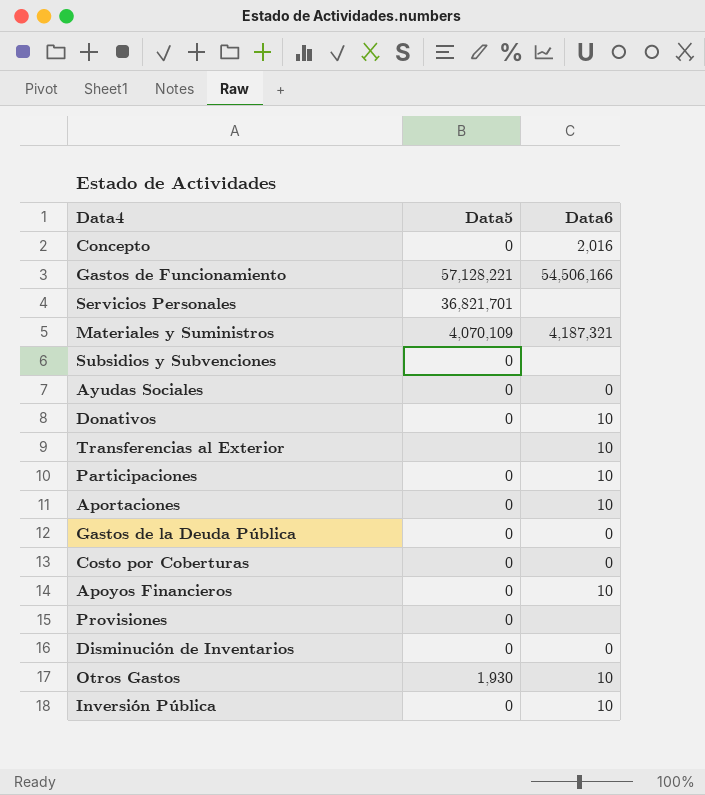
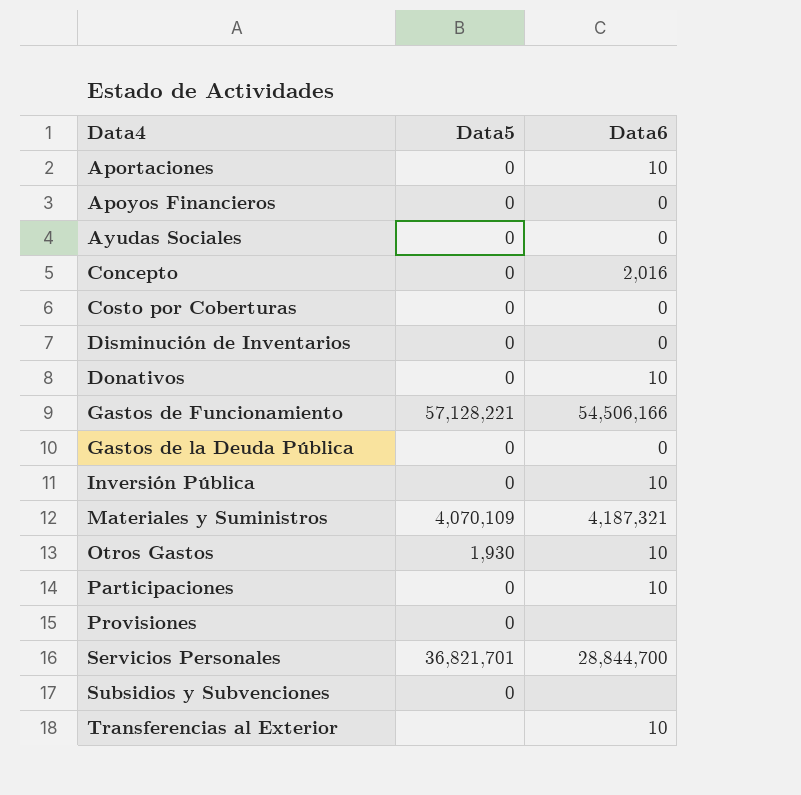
row order: none -> Data4 ascending
Apoyos Financieros | Data6: 10 -> 0
Servicios Personales | Data6: none -> 28,844,700

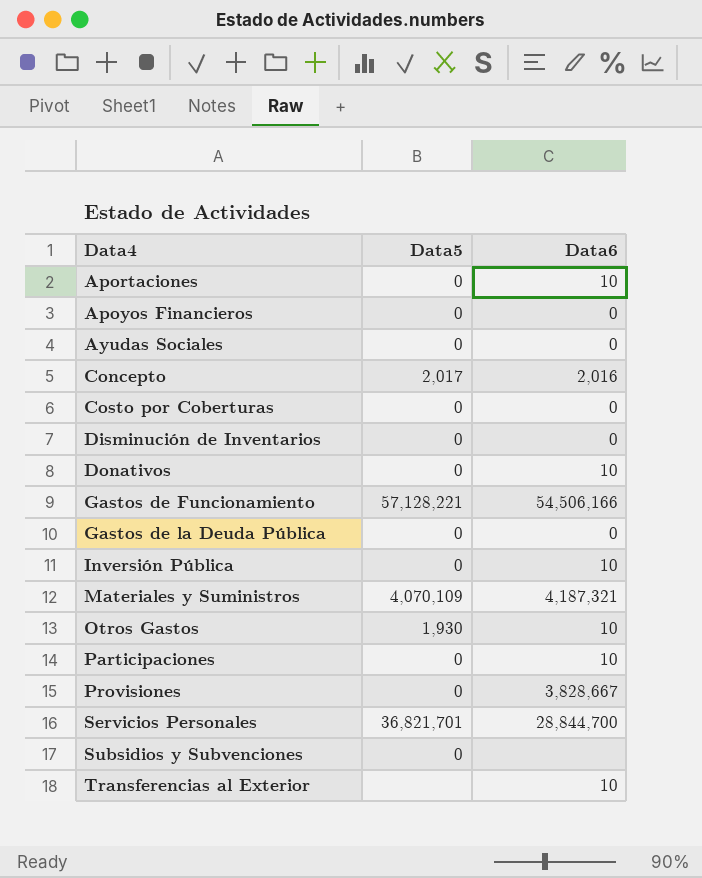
Concepto | Data5: 0 -> 2,017
Provisiones | Data6: none -> 3,828,667

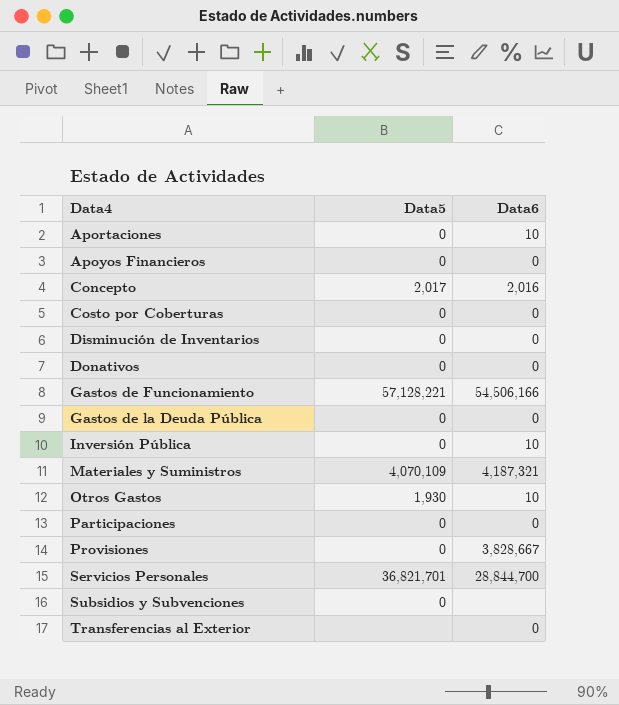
row Ayudas Sociales: 0 | 0 -> none
Donativos | Data6: 10 -> 0
Participaciones | Data6: 10 -> 0
Transferencias al Exterior | Data6: 10 -> 0

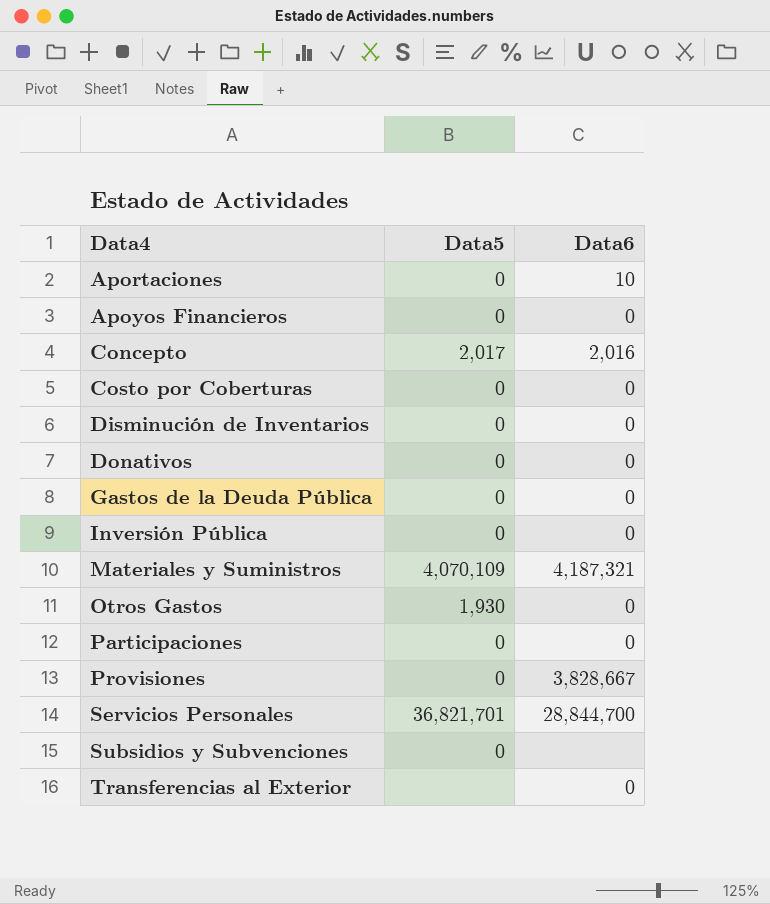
row Gastos de Funcionamiento: 57,128,221 | 54,506,166 -> none
Inversión Pública | Data6: 10 -> 0
Otros Gastos | Data6: 10 -> 0

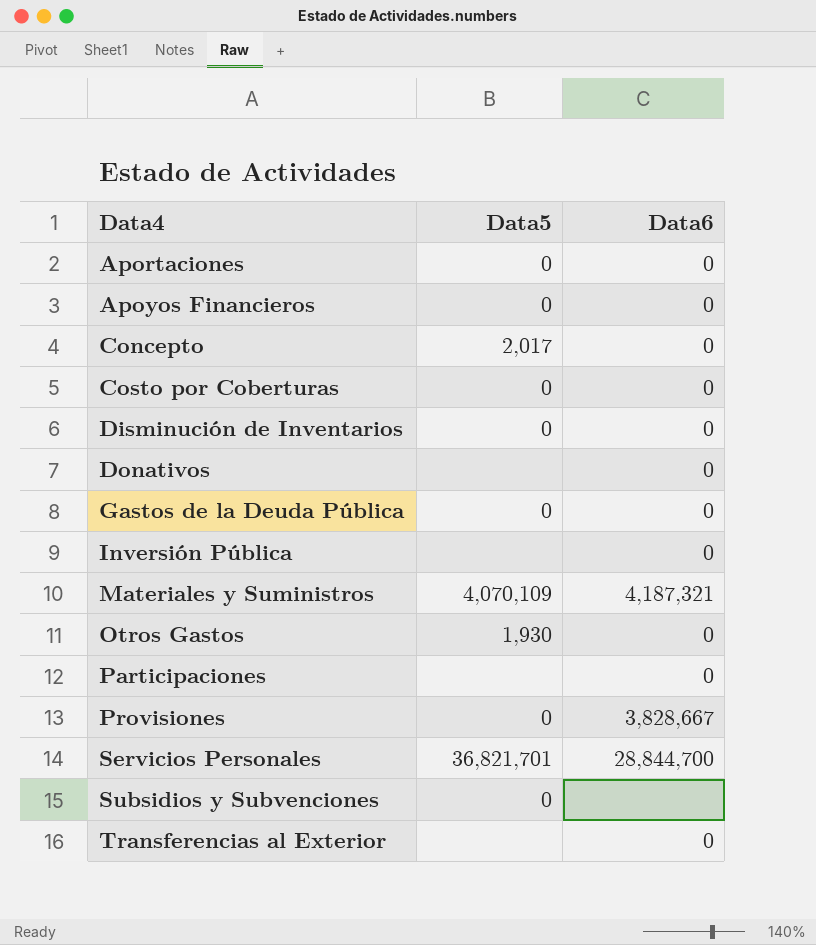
Aportaciones | Data6: 10 -> 0
Concepto | Data6: 2,016 -> 0
Donativos | Data5: 0 -> none
Inversión Pública | Data5: 0 -> none
Participaciones | Data5: 0 -> none

